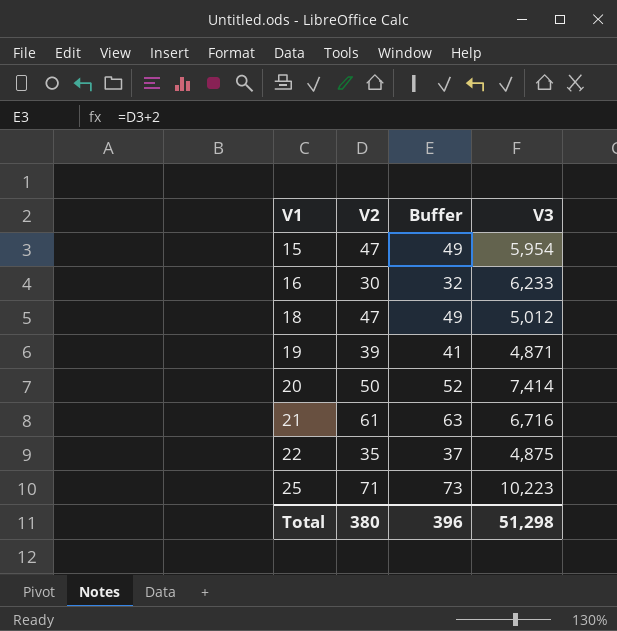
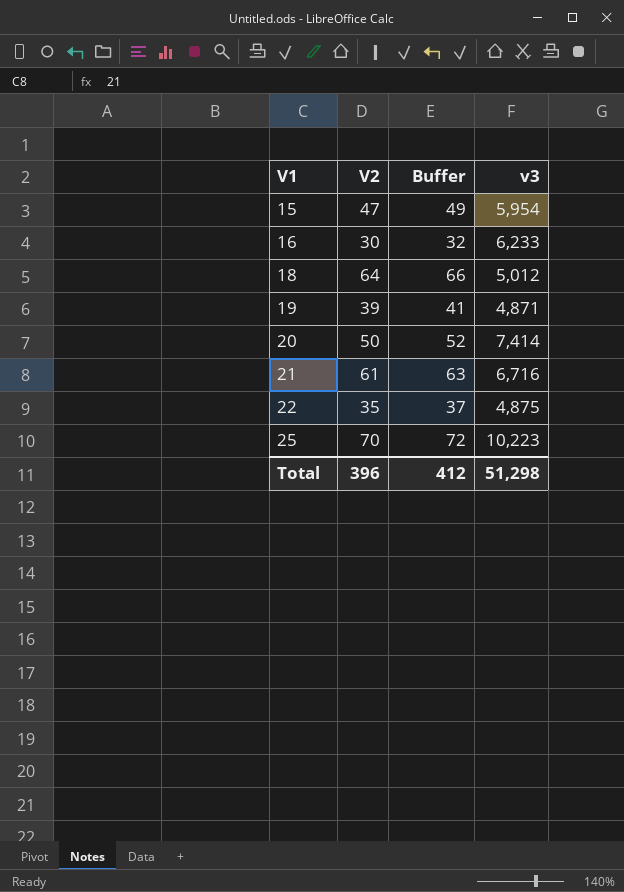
column name: V3 -> v3
18 | V2: 47 -> 64
18 | Buffer: 49 -> 66
25 | V2: 71 -> 70
25 | Buffer: 73 -> 72
Total | V2: 380 -> 396
Total | Buffer: 396 -> 412

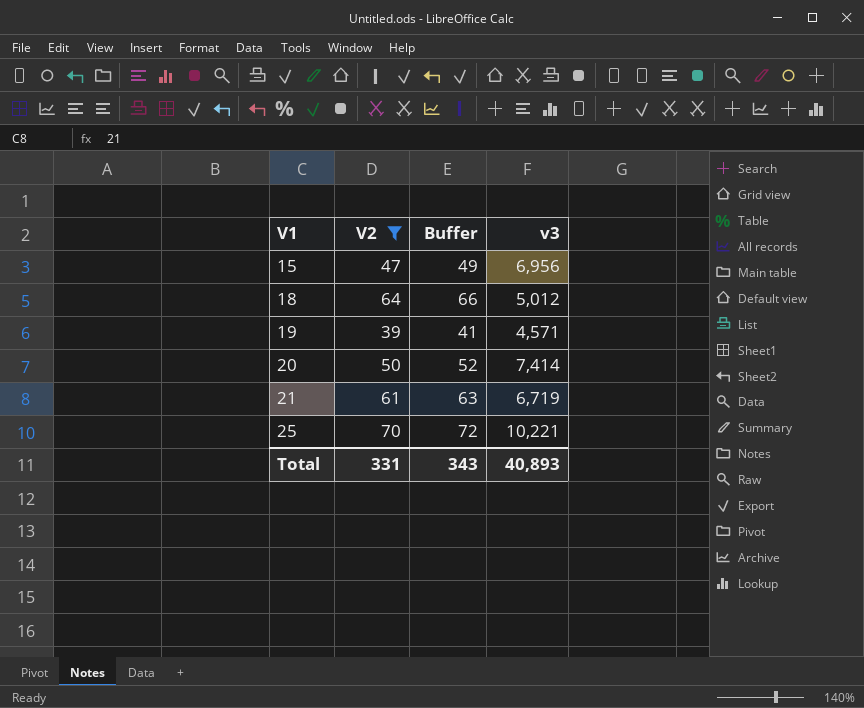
filter: none -> V2 >= 39
15 | v3: 5,954 -> 6,956
19 | v3: 4,871 -> 4,571
21 | v3: 6,716 -> 6,719
25 | v3: 10,223 -> 10,221
Total | V2: 396 -> 331
Total | Buffer: 412 -> 343
Total | v3: 51,298 -> 40,893

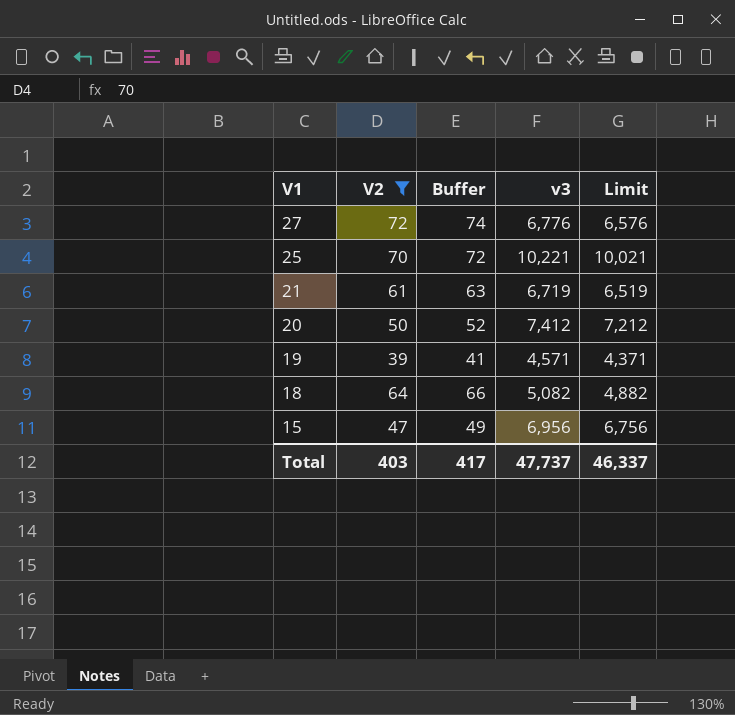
row order: V1 ascending -> V1 descending
column Limit | formula: none -> [v3] - 200
row 27: none -> 72 | 74 | 6,776 | 6,576
20 | v3: 7,414 -> 7,412
18 | v3: 5,012 -> 5,082
Total | V2: 331 -> 403
Total | Buffer: 343 -> 417
Total | v3: 40,893 -> 47,737

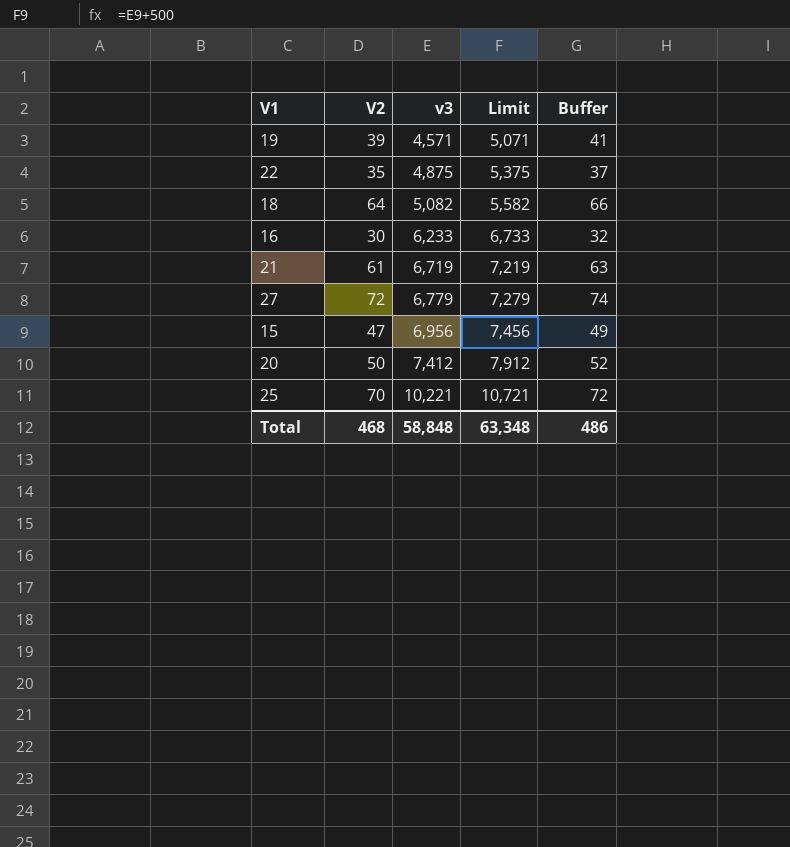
filter: V2 >= 39 -> none
row order: V1 descending -> v3 ascending
column Limit | formula: [v3] - 200 -> [v3] + 500
column Buffer | position: 3 -> 5
27 | v3: 6,776 -> 6,779
Total | V2: 403 -> 468
Total | v3: 47,737 -> 58,848
Total | Limit: 46,337 -> 63,348
Total | Buffer: 417 -> 486

